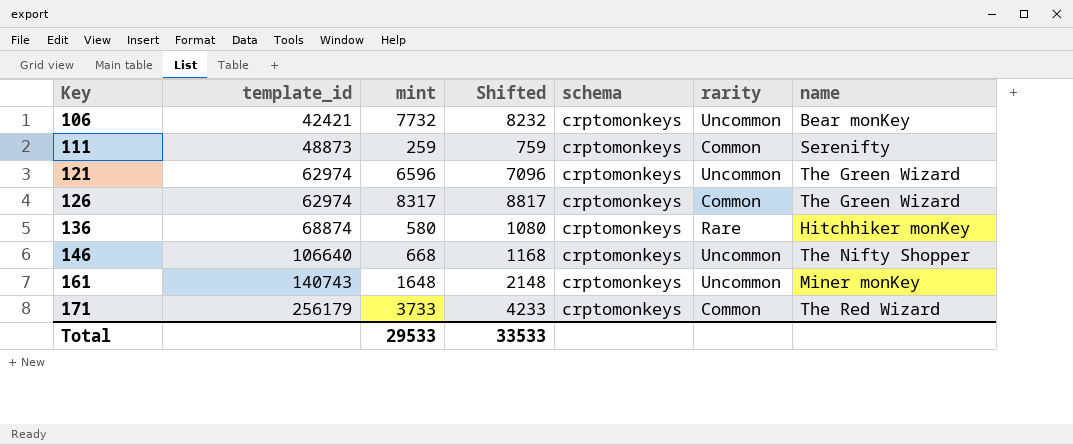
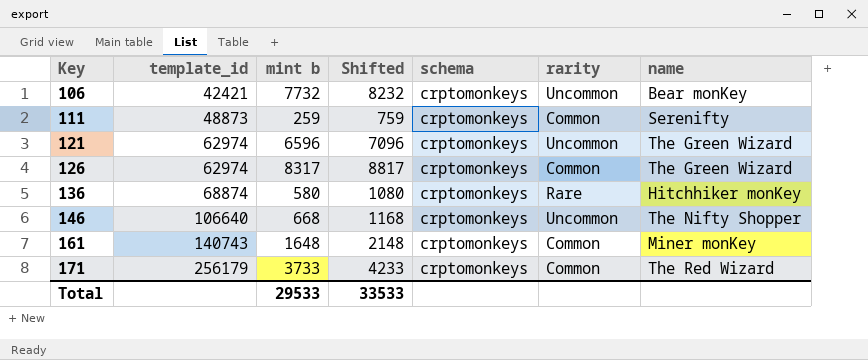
column name: mint -> mint b
161 | rarity: Uncommon -> Common

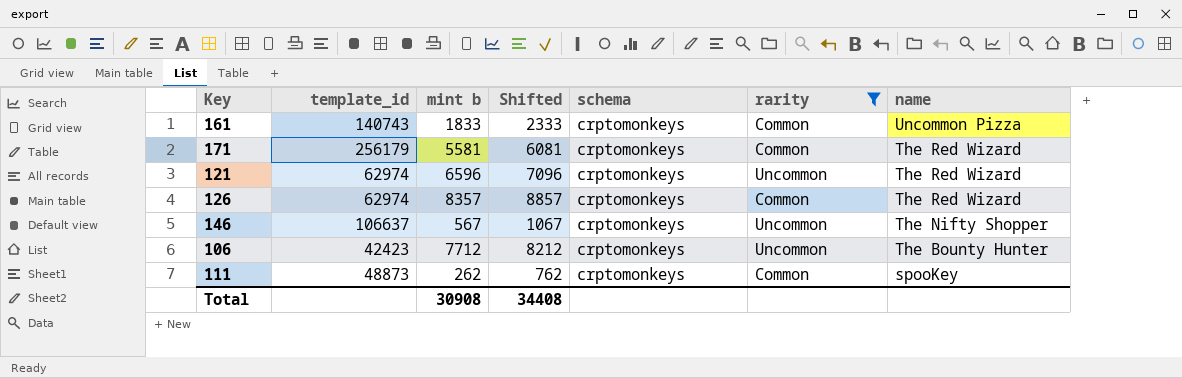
filter: none -> rarity != Rare
row order: Key ascending -> name descending
161 | mint b: 1648 -> 1833
161 | Shifted: 2148 -> 2333
161 | name: Miner monKey -> Uncommon Pizza
171 | mint b: 3733 -> 5581
171 | Shifted: 4233 -> 6081
121 | name: The Green Wizard -> The Red Wizard
126 | mint b: 8317 -> 8357
126 | Shifted: 8817 -> 8857
126 | name: The Green Wizard -> The Red Wizard
146 | template_id: 106640 -> 106637
146 | mint b: 668 -> 567
146 | Shifted: 1168 -> 1067
106 | template_id: 42421 -> 42423
106 | mint b: 7732 -> 7712
106 | Shifted: 8232 -> 8212
106 | name: Bear monKey -> The Bounty Hunter
111 | mint b: 259 -> 262
111 | Shifted: 759 -> 762
111 | name: Serenifty -> spooKey
Total | mint b: 29533 -> 30908
Total | Shifted: 33533 -> 34408

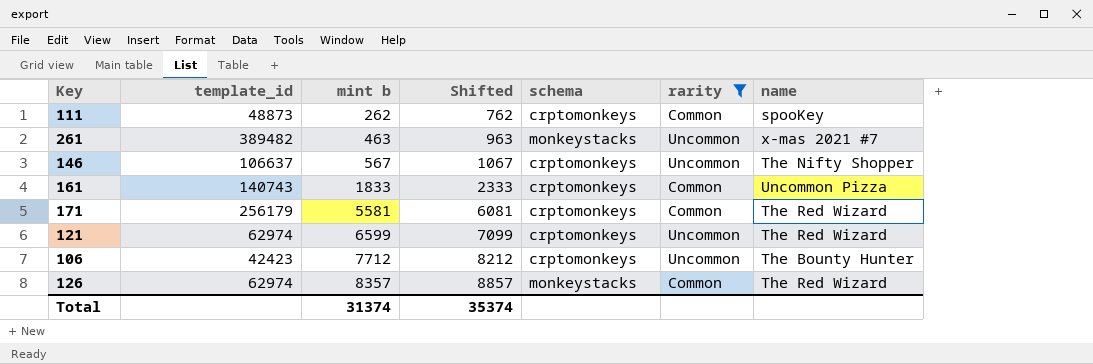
row order: name descending -> mint b ascending
row 261: none -> 389482 | 463 | 963 | monkeystacks | Uncommon | x-mas 2021 #7
121 | mint b: 6596 -> 6599
121 | Shifted: 7096 -> 7099
126 | schema: crptomonkeys -> monkeystacks
Total | mint b: 30908 -> 31374
Total | Shifted: 34408 -> 35374

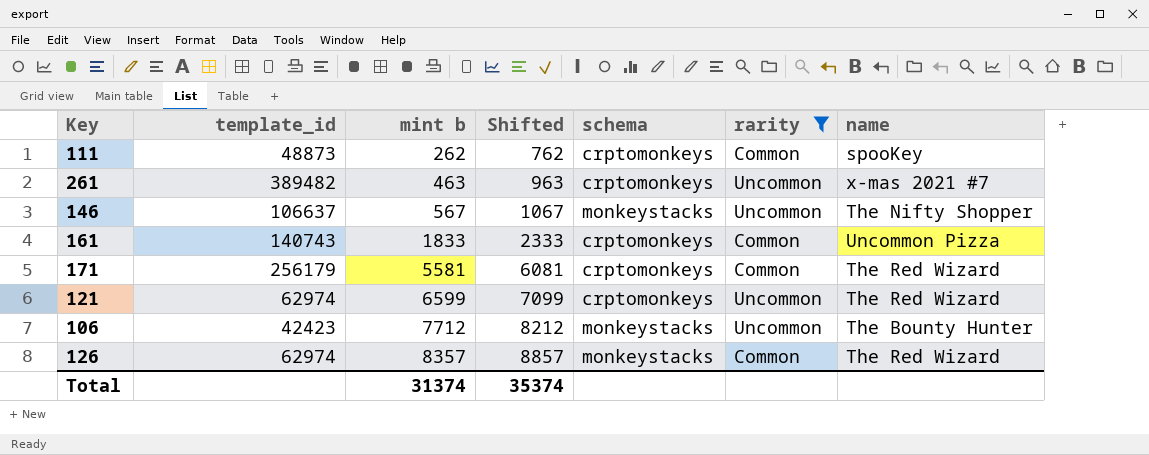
261 | schema: monkeystacks -> crptomonkeys
146 | schema: crptomonkeys -> monkeystacks
106 | schema: crptomonkeys -> monkeystacks

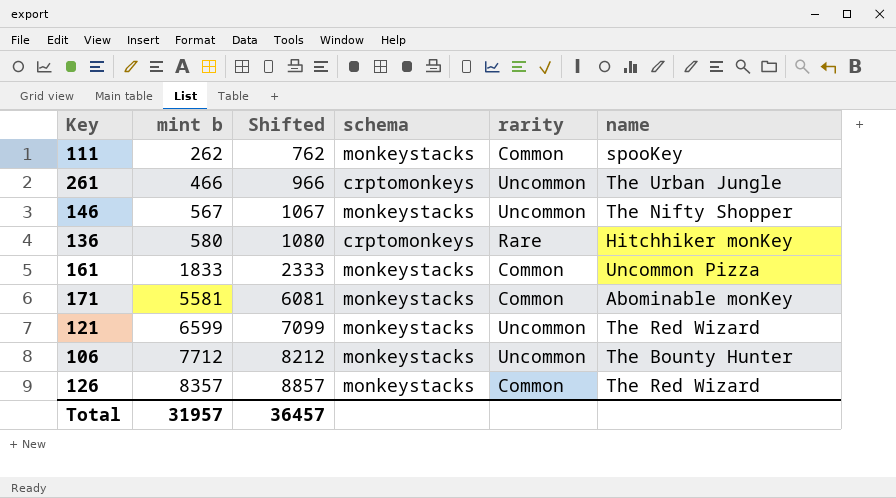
filter: rarity != Rare -> none
column template_id | position: 2 -> none
111 | schema: crptomonkeys -> monkeystacks
261 | mint b: 463 -> 466
261 | Shifted: 963 -> 966
261 | name: x-mas 2021 #7 -> The Urban Jungle
161 | schema: crptomonkeys -> monkeystacks
171 | schema: crptomonkeys -> monkeystacks
171 | name: The Red Wizard -> Abominable monKey
121 | schema: crptomonkeys -> monkeystacks
Total | mint b: 31374 -> 31957
Total | Shifted: 35374 -> 36457

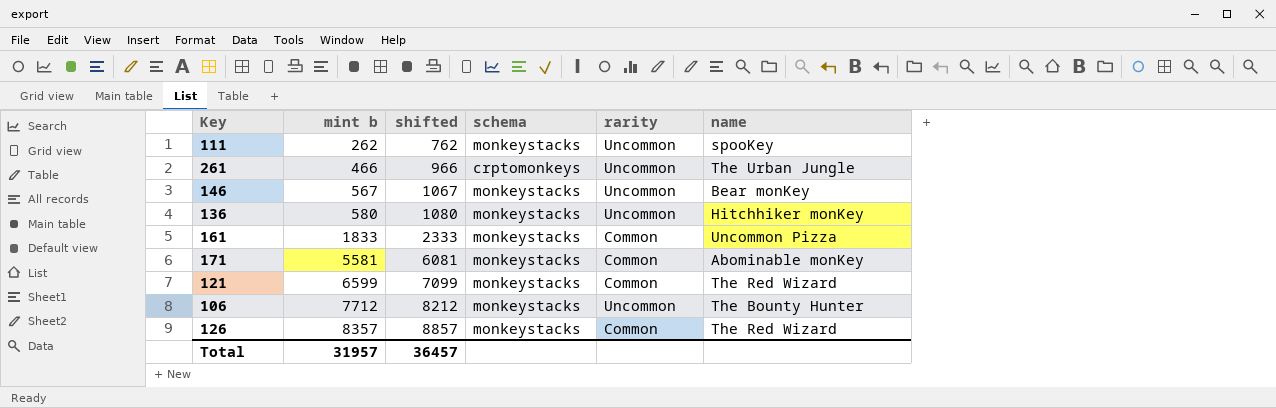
column name: Shifted -> shifted
111 | rarity: Common -> Uncommon
146 | name: The Nifty Shopper -> Bear monKey
136 | schema: crptomonkeys -> monkeystacks
136 | rarity: Rare -> Uncommon
121 | rarity: Uncommon -> Common

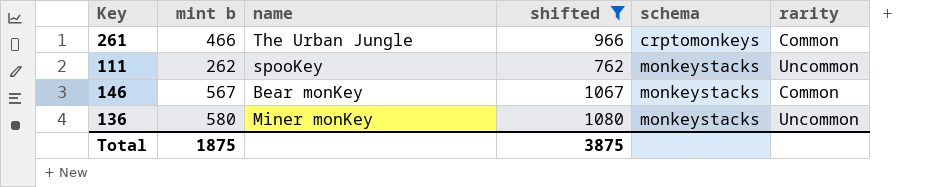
filter: none -> shifted <= 1080
row order: mint b ascending -> schema ascending
column name | position: 6 -> 3
261 | rarity: Uncommon -> Common
146 | rarity: Uncommon -> Common
136 | name: Hitchhiker monKey -> Miner monKey
Total | mint b: 31957 -> 1875
Total | shifted: 36457 -> 3875

